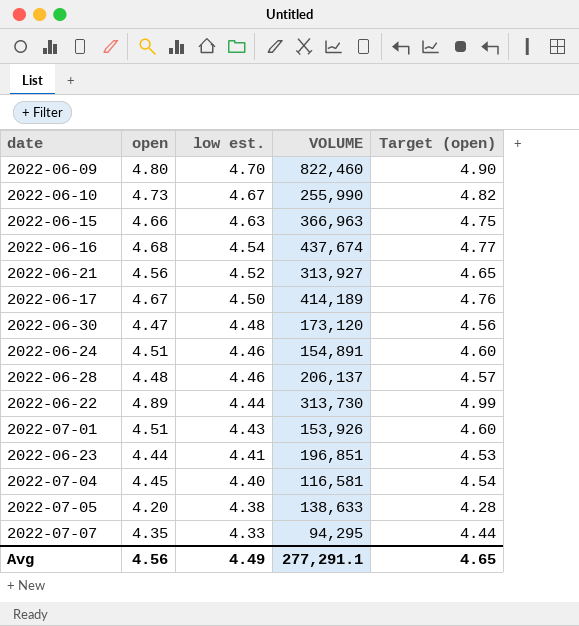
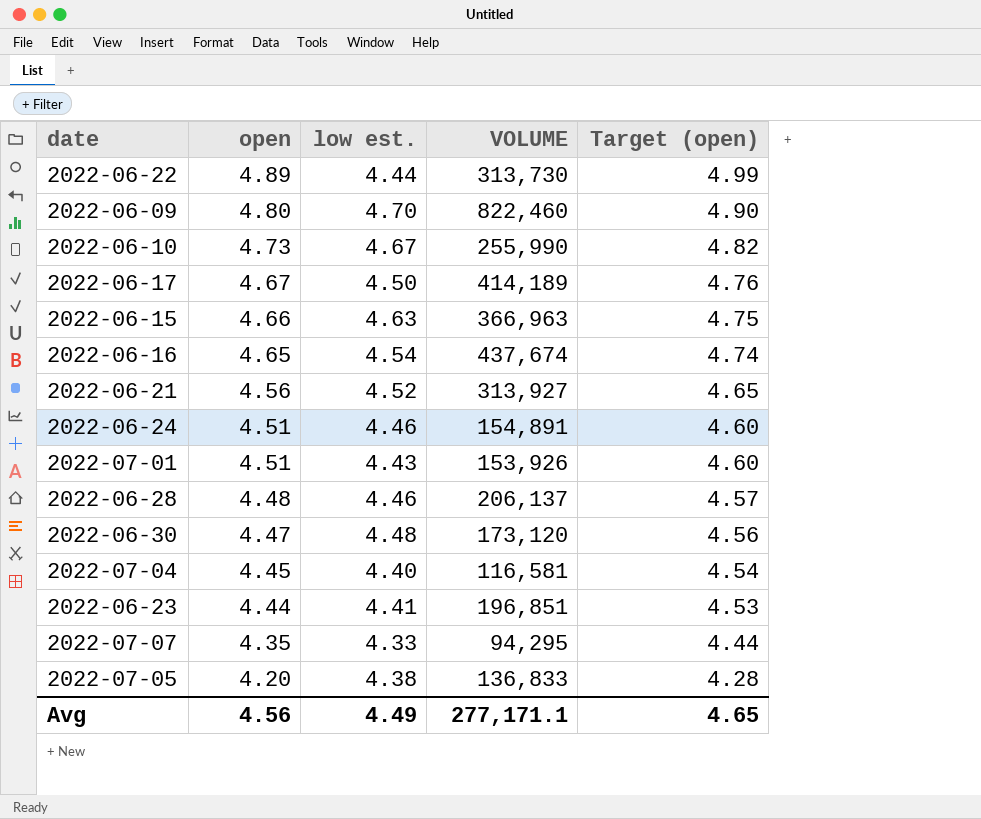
row order: low est. descending -> open descending
2022-06-16 | open: 4.68 -> 4.65
2022-06-16 | Target (open): 4.77 -> 4.74
2022-07-05 | VOLUME: 138,633 -> 136,833
Avg | VOLUME: 277,291.1 -> 277,171.1

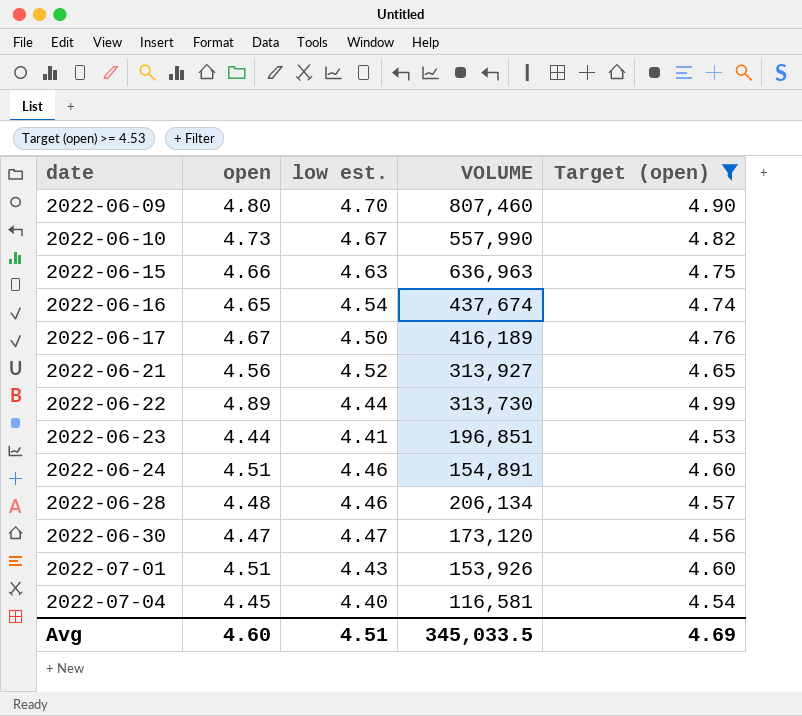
filter: none -> Target (open) >= 4.53
row order: open descending -> date ascending
2022-06-09 | VOLUME: 822,460 -> 807,460
2022-06-10 | VOLUME: 255,990 -> 557,990
2022-06-15 | VOLUME: 366,963 -> 636,963
2022-06-17 | VOLUME: 414,189 -> 416,189
2022-06-28 | VOLUME: 206,137 -> 206,134
2022-06-30 | low est.: 4.48 -> 4.47
Avg | open: 4.56 -> 4.60
Avg | low est.: 4.49 -> 4.51
Avg | VOLUME: 277,171.1 -> 345,033.5
Avg | Target (open): 4.65 -> 4.69

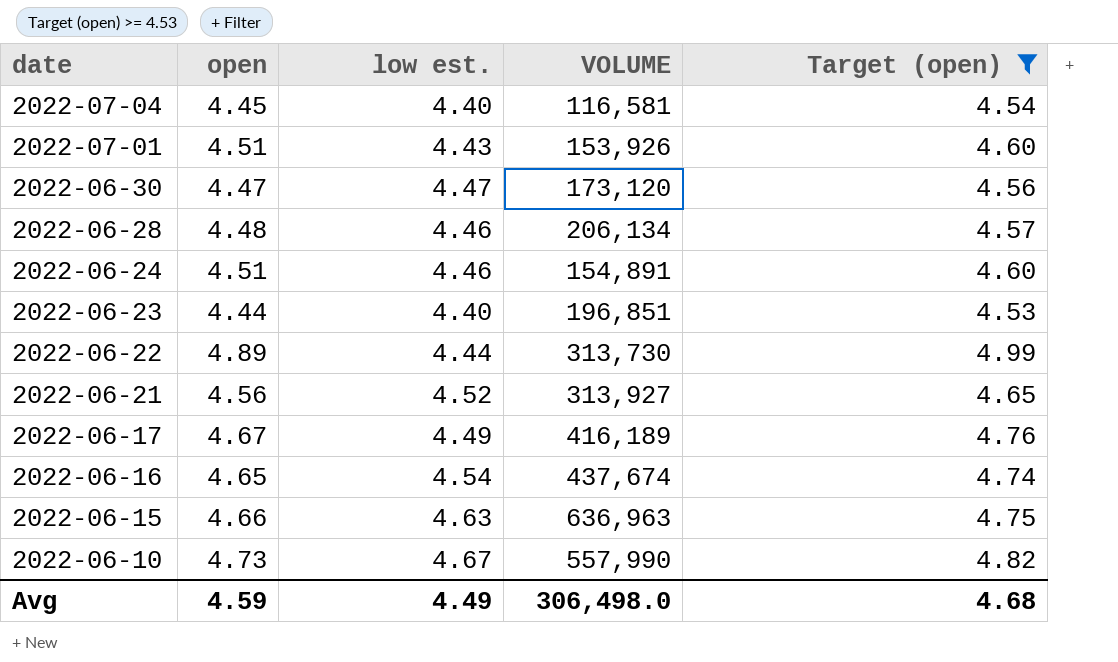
row order: date ascending -> date descending
row 2022-06-09: 4.80 | 4.70 | 807,460 | 4.90 -> none
2022-06-23 | low est.: 4.41 -> 4.40
2022-06-17 | low est.: 4.50 -> 4.49
Avg | open: 4.60 -> 4.59
Avg | low est.: 4.51 -> 4.49
Avg | VOLUME: 345,033.5 -> 306,498.0
Avg | Target (open): 4.69 -> 4.68

